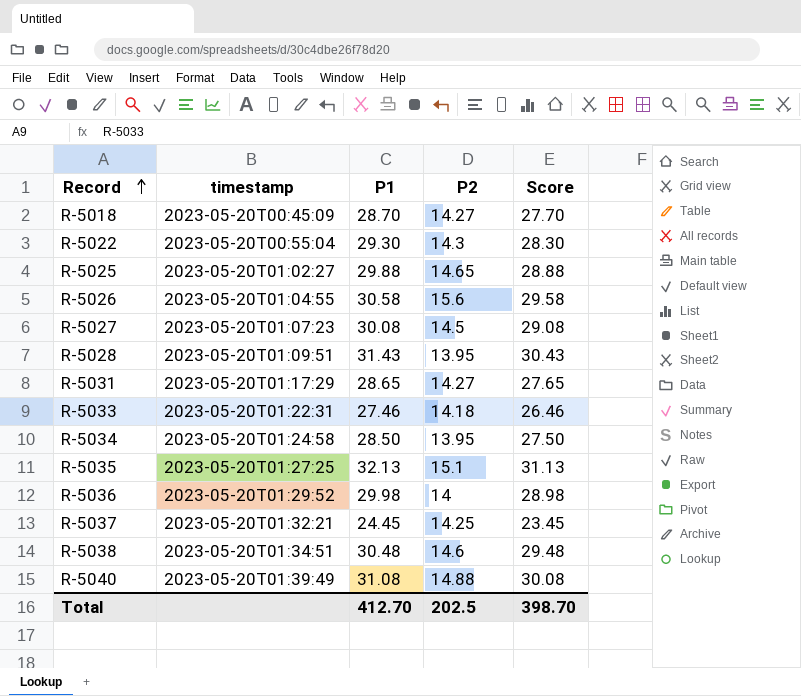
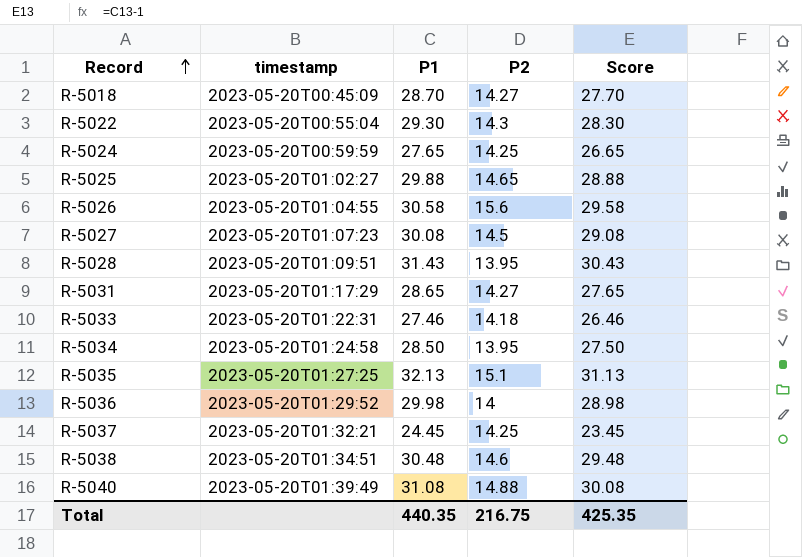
row R-5024: none -> 2023-05-20T00:59:59 | 27.65 | 14.25 | 26.65
Total | P1: 412.70 -> 440.35
Total | P2: 202.5 -> 216.75
Total | Score: 398.70 -> 425.35

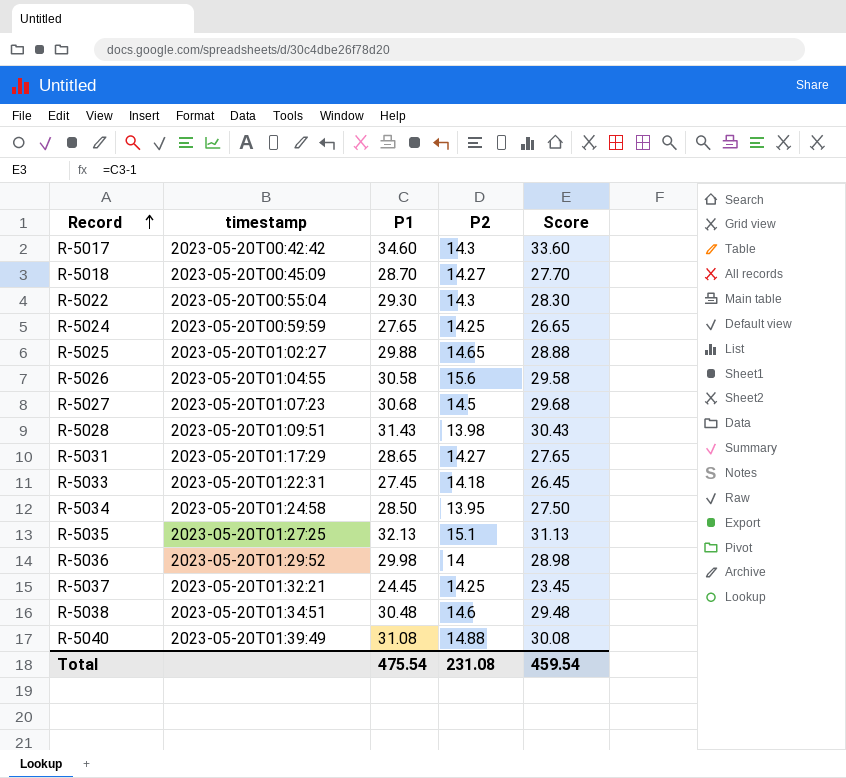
row R-5017: none -> 2023-05-20T00:42:42 | 34.60 | 14.3 | 33.60
R-5027 | P1: 30.08 -> 30.68
R-5027 | Score: 29.08 -> 29.68
R-5028 | P2: 13.95 -> 13.98
R-5033 | P1: 27.46 -> 27.45
R-5033 | Score: 26.46 -> 26.45
Total | P1: 440.35 -> 475.54
Total | P2: 216.75 -> 231.08
Total | Score: 425.35 -> 459.54

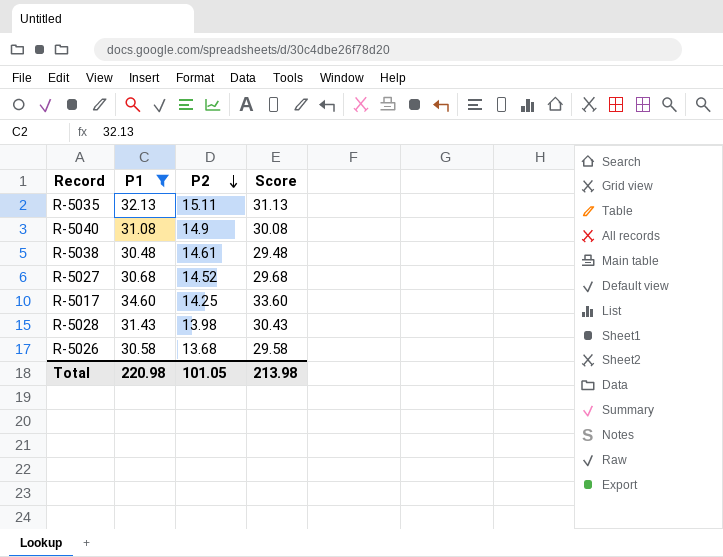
filter: none -> P1 >= 30.48
row order: Record ascending -> P2 descending
column timestamp | position: 2 -> none
R-5035 | P2: 15.1 -> 15.11
R-5040 | P2: 14.88 -> 14.9
R-5038 | P2: 14.6 -> 14.61
R-5027 | P2: 14.5 -> 14.52
R-5017 | P2: 14.3 -> 14.25
R-5026 | P2: 15.6 -> 13.68
Total | P1: 475.54 -> 220.98
Total | P2: 231.08 -> 101.05
Total | Score: 459.54 -> 213.98

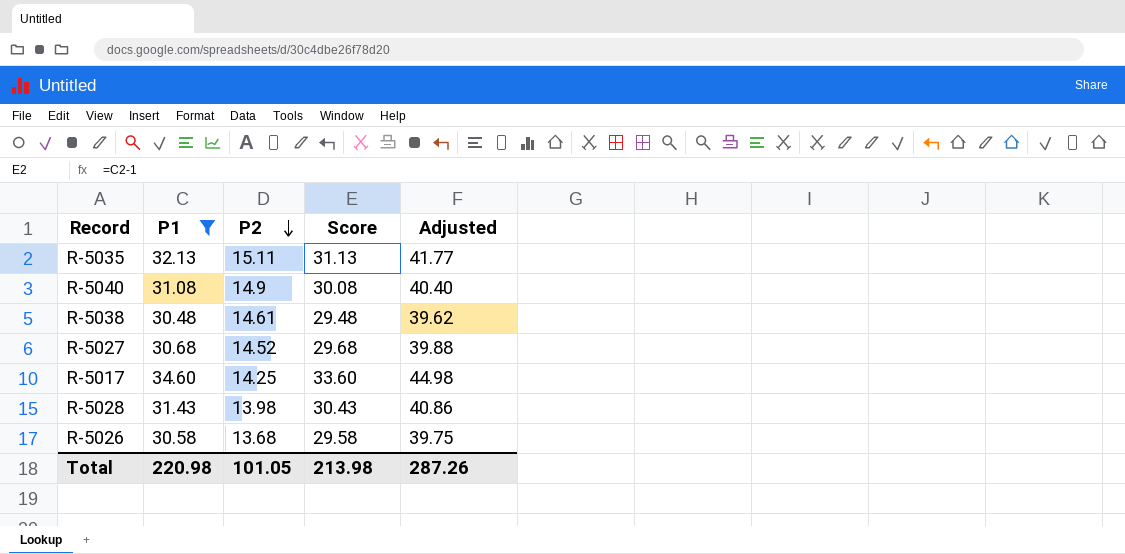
column Adjusted | formula: none -> [P1] * 1.3

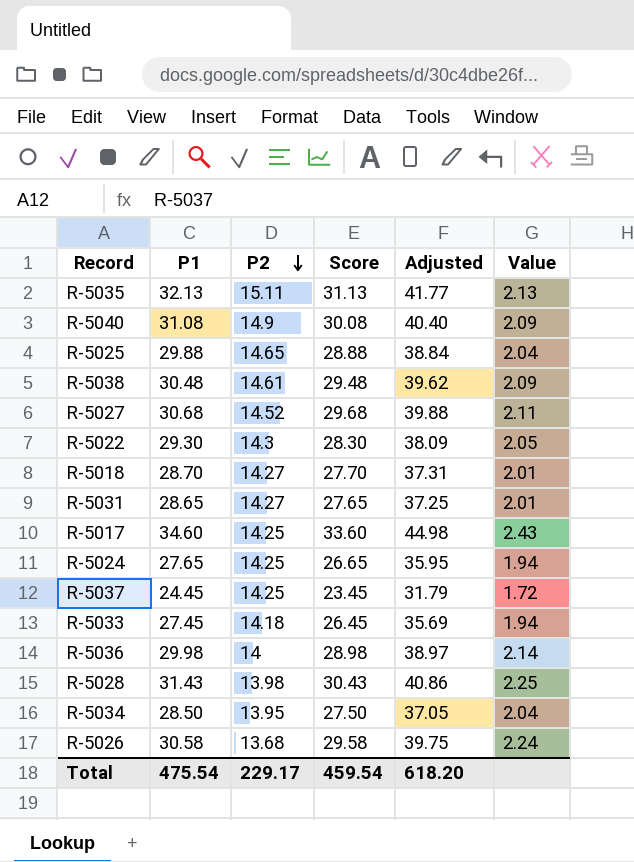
filter: P1 >= 30.48 -> none
column Value | formula: none -> [P1] / [P2]
Total | P1: 220.98 -> 475.54
Total | P2: 101.05 -> 229.17
Total | Score: 213.98 -> 459.54
Total | Adjusted: 287.26 -> 618.20

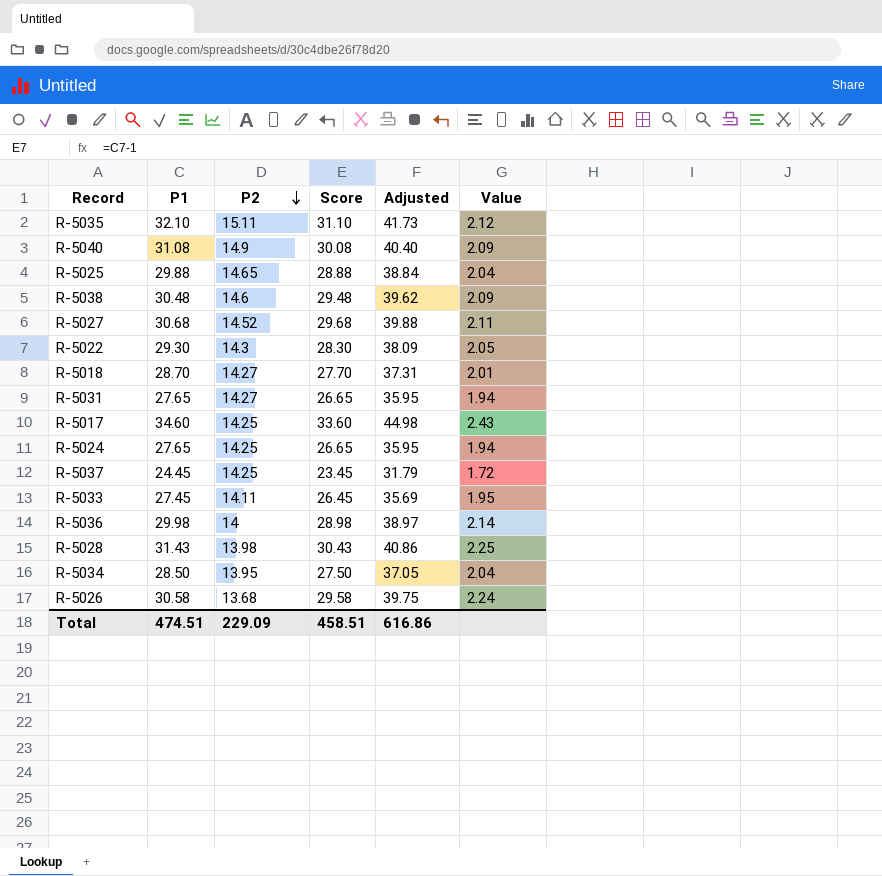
R-5035 | P1: 32.13 -> 32.10
R-5035 | Score: 31.13 -> 31.10
R-5035 | Adjusted: 41.77 -> 41.73
R-5035 | Value: 2.13 -> 2.12
R-5038 | P2: 14.61 -> 14.6
R-5031 | P1: 28.65 -> 27.65
R-5031 | Score: 27.65 -> 26.65
R-5031 | Adjusted: 37.25 -> 35.95
R-5031 | Value: 2.01 -> 1.94
R-5033 | P2: 14.18 -> 14.11
R-5033 | Value: 1.94 -> 1.95
Total | P1: 475.54 -> 474.51
Total | P2: 229.17 -> 229.09
Total | Score: 459.54 -> 458.51
Total | Adjusted: 618.20 -> 616.86

